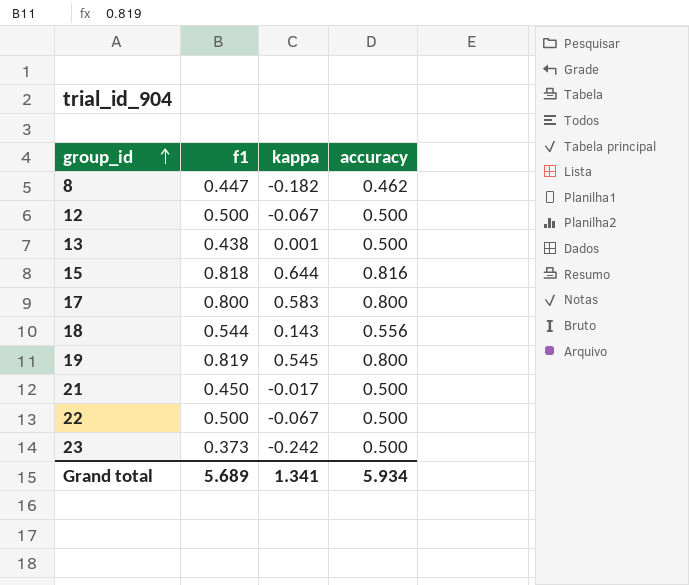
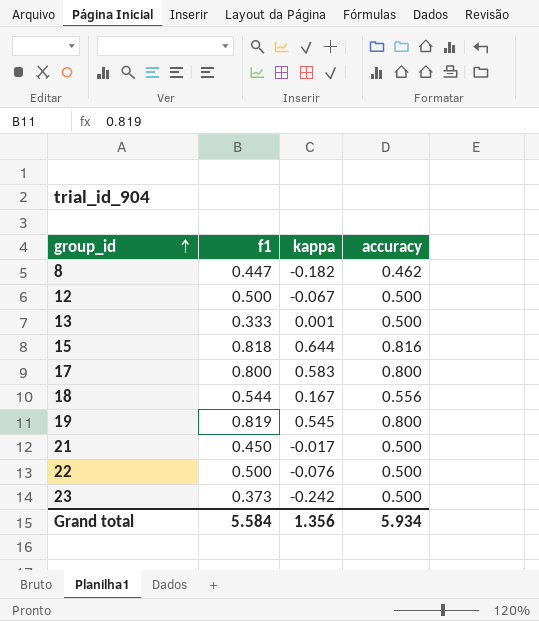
13 | f1: 0.438 -> 0.333
18 | kappa: 0.143 -> 0.167
22 | kappa: -0.067 -> -0.076
Grand total | f1: 5.689 -> 5.584
Grand total | kappa: 1.341 -> 1.356

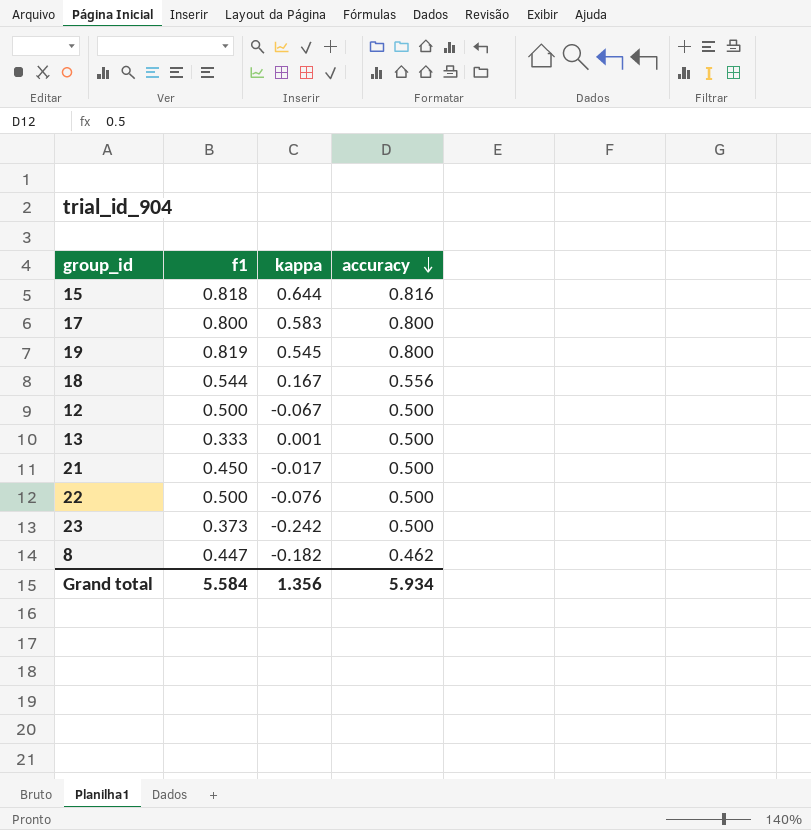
row order: group_id ascending -> accuracy descending

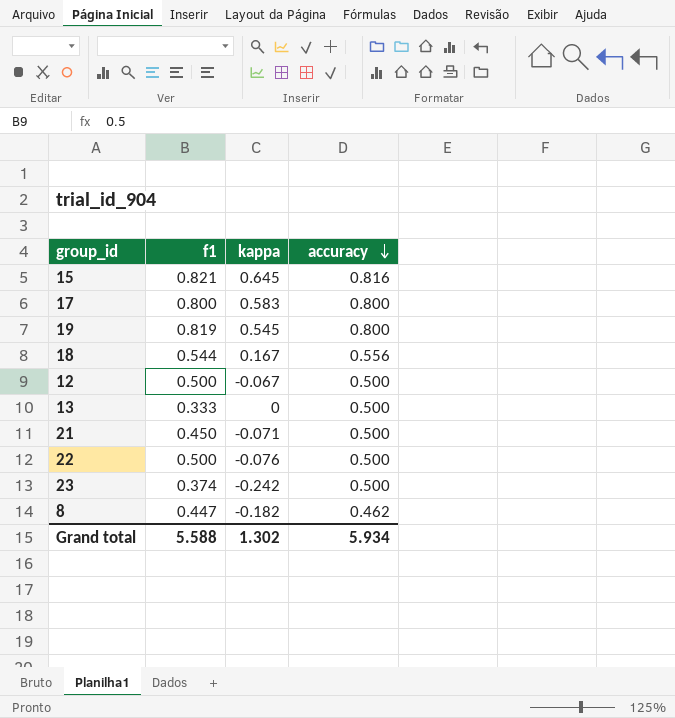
15 | f1: 0.818 -> 0.821
15 | kappa: 0.644 -> 0.645
13 | kappa: 0.001 -> 0
21 | kappa: -0.017 -> -0.071
23 | f1: 0.373 -> 0.374
Grand total | f1: 5.584 -> 5.588
Grand total | kappa: 1.356 -> 1.302

